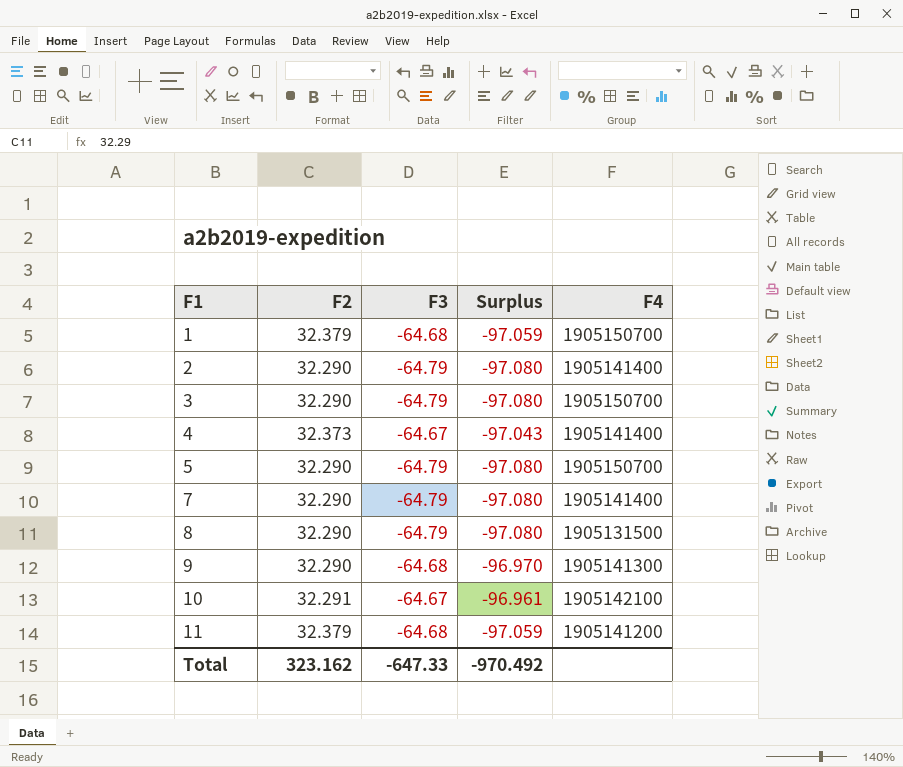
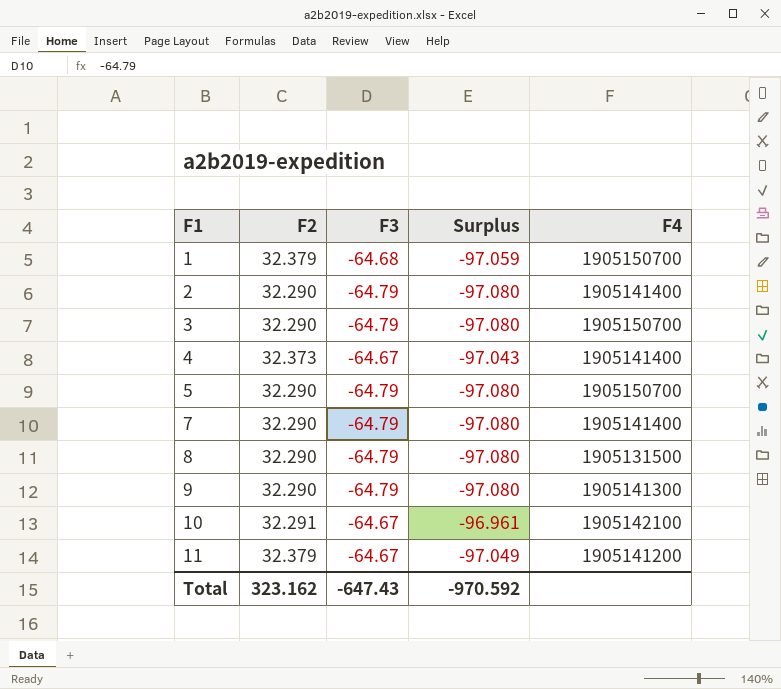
9 | F3: -64.68 -> -64.79
9 | Surplus: -96.970 -> -97.080
11 | F3: -64.68 -> -64.67
11 | Surplus: -97.059 -> -97.049
Total | F3: -647.33 -> -647.43
Total | Surplus: -970.492 -> -970.592

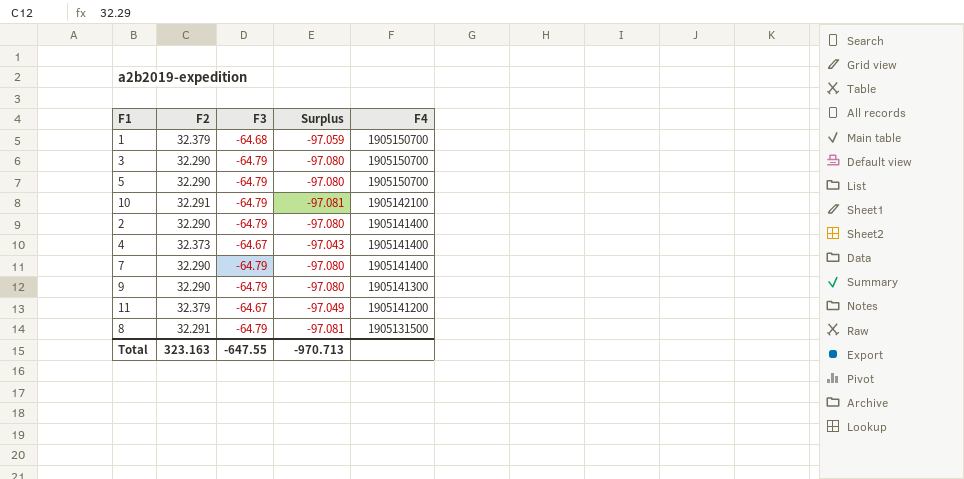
row order: F1 ascending -> F4 descending
10 | F3: -64.67 -> -64.79
10 | Surplus: -96.961 -> -97.081
8 | F2: 32.290 -> 32.291
8 | Surplus: -97.080 -> -97.081
Total | F2: 323.162 -> 323.163
Total | F3: -647.43 -> -647.55
Total | Surplus: -970.592 -> -970.713

